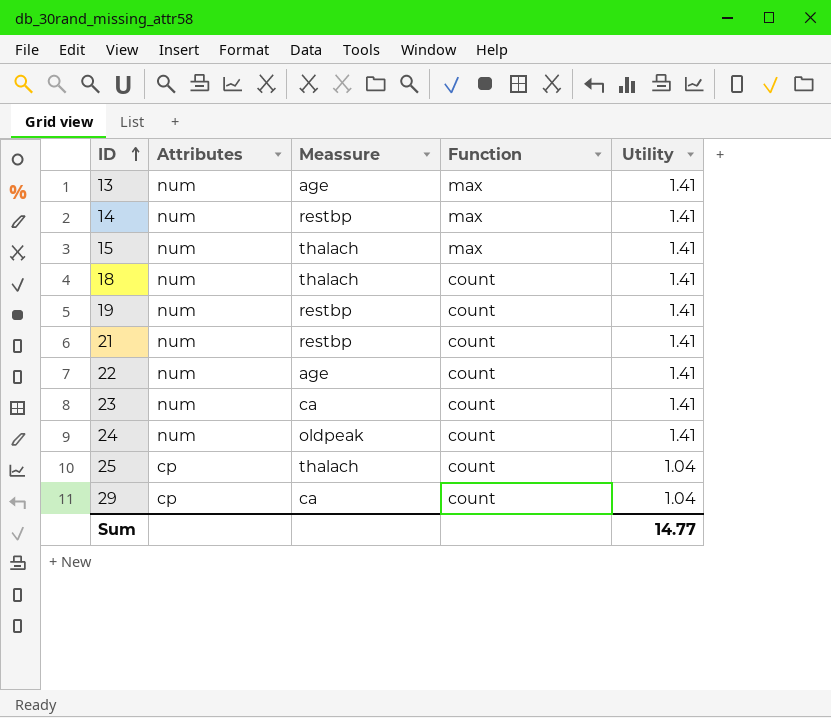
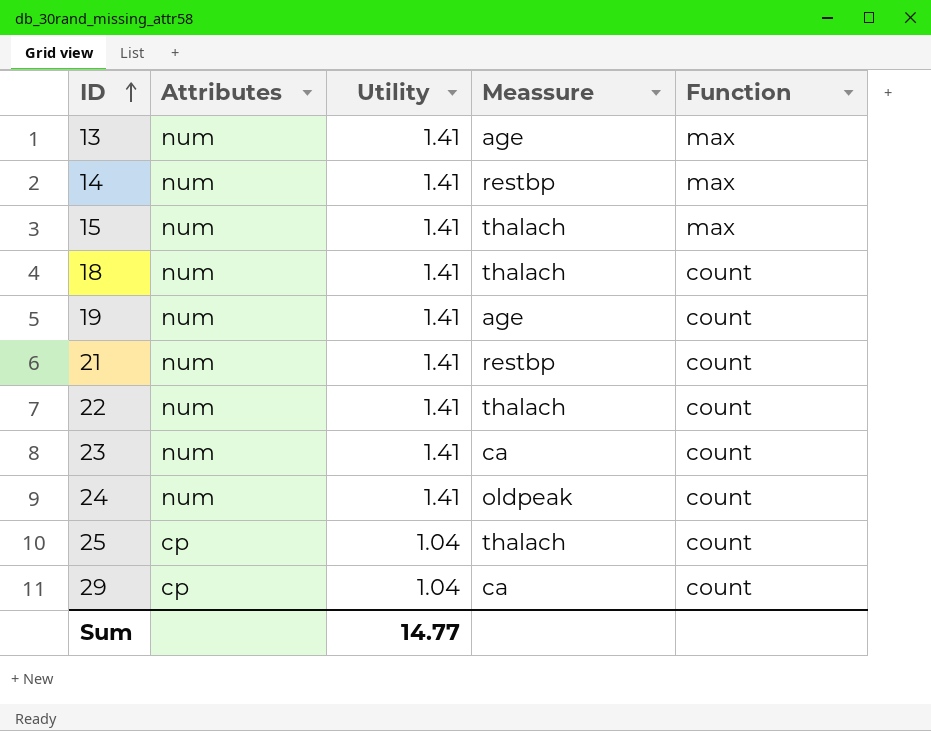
column Utility | position: 5 -> 3
19 | Meassure: restbp -> age
22 | Meassure: age -> thalach

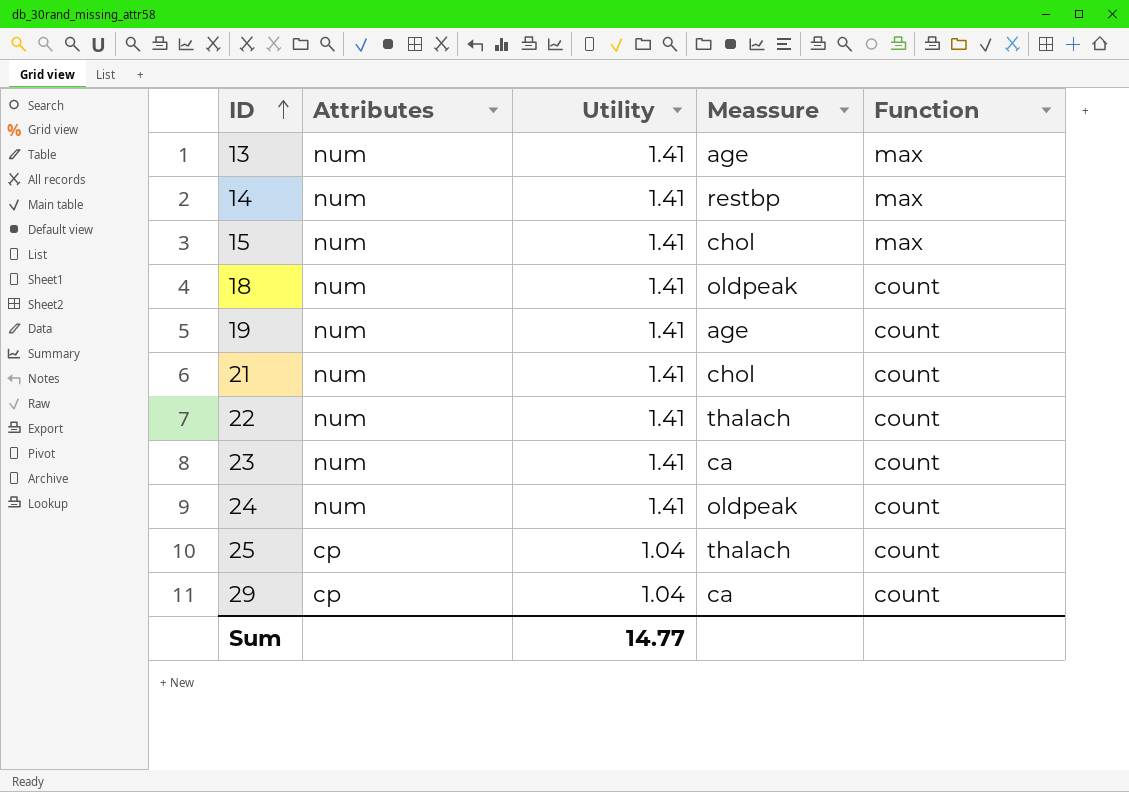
15 | Meassure: thalach -> chol
18 | Meassure: thalach -> oldpeak
21 | Meassure: restbp -> chol

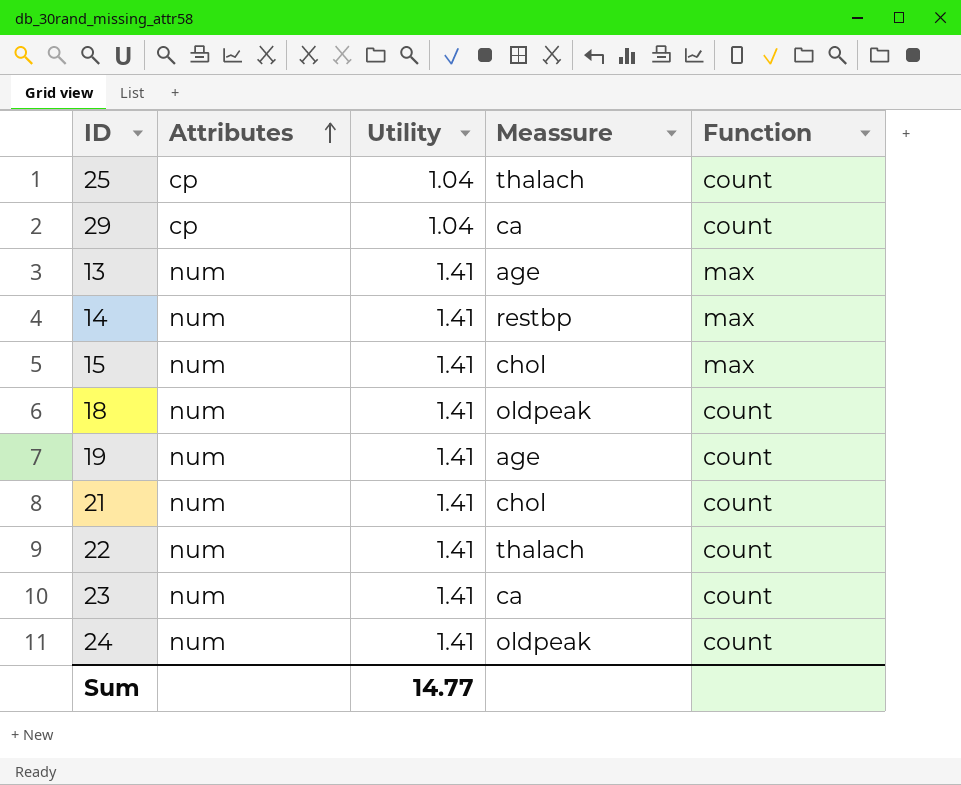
row order: ID ascending -> Attributes ascending

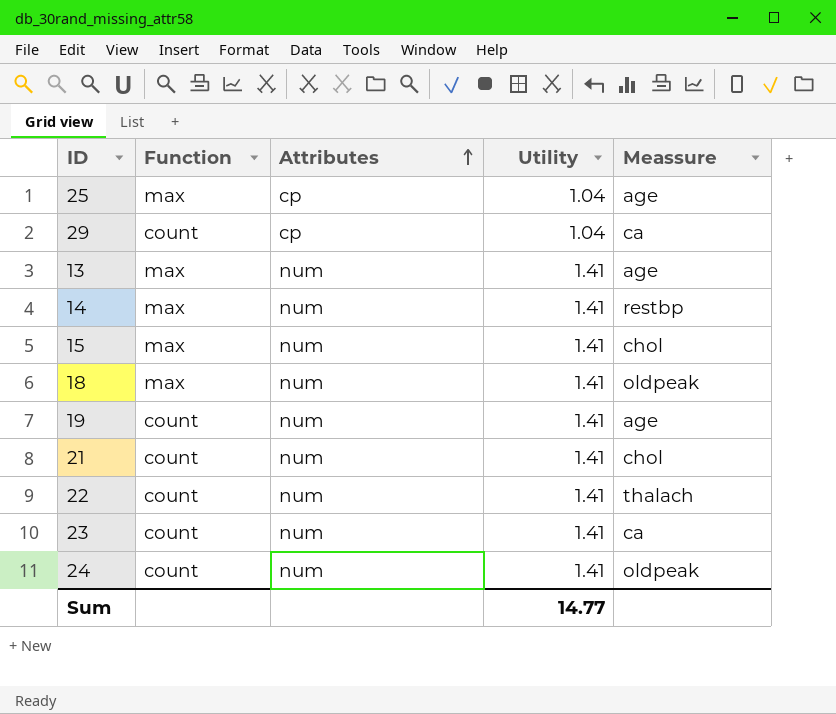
column Function | position: 5 -> 2
25 | Function: count -> max
25 | Meassure: thalach -> age
18 | Function: count -> max

